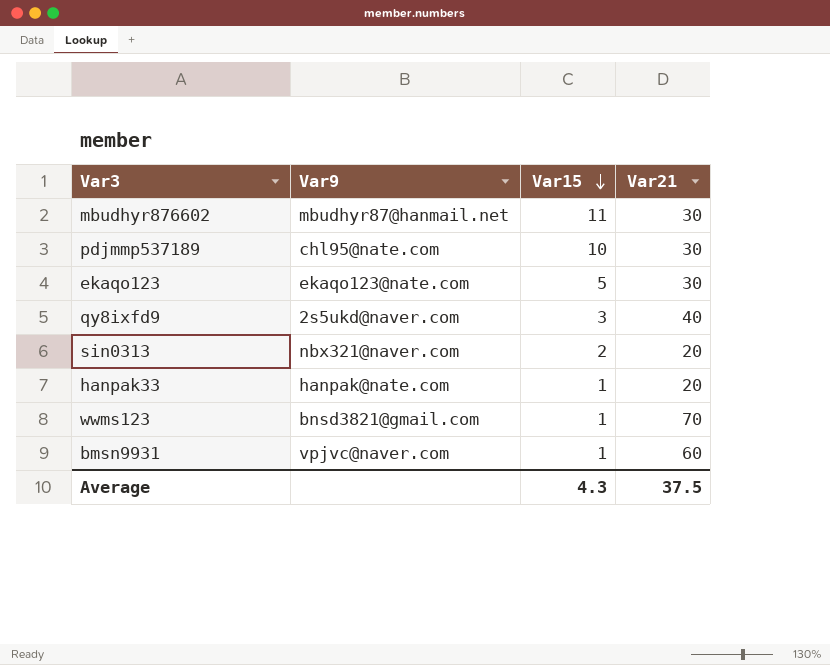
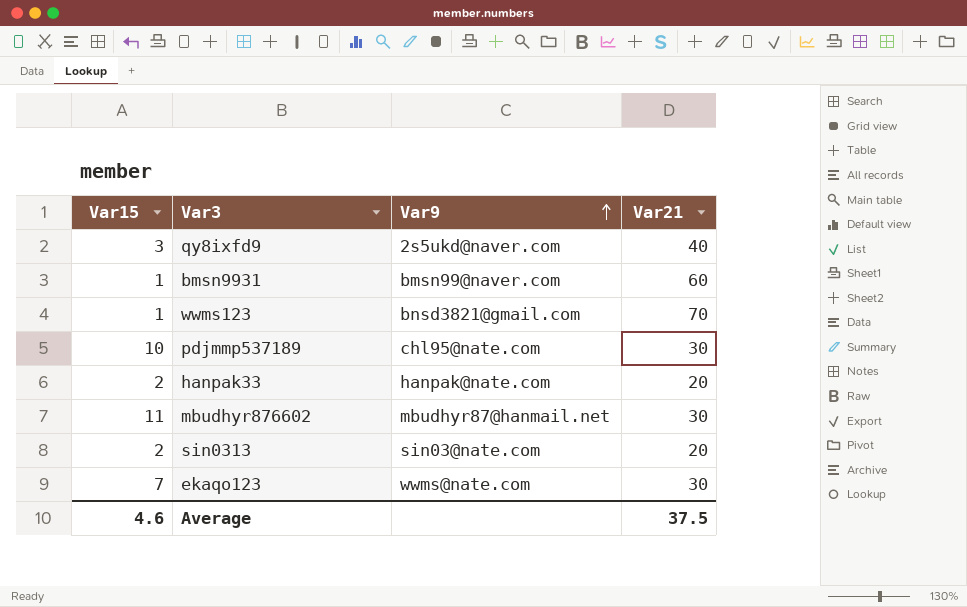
row order: Var15 descending -> Var9 ascending
column Var15 | position: 3 -> 1
bmsn9931 | Var9: vpjvc@naver.com -> bmsn99@naver.com
hanpak33 | Var15: 1 -> 2
sin0313 | Var9: nbx321@naver.com -> sin03@nate.com
ekaqo123 | Var15: 5 -> 7
ekaqo123 | Var9: ekaqo123@nate.com -> wwms@nate.com
Average | Var15: 4.3 -> 4.6

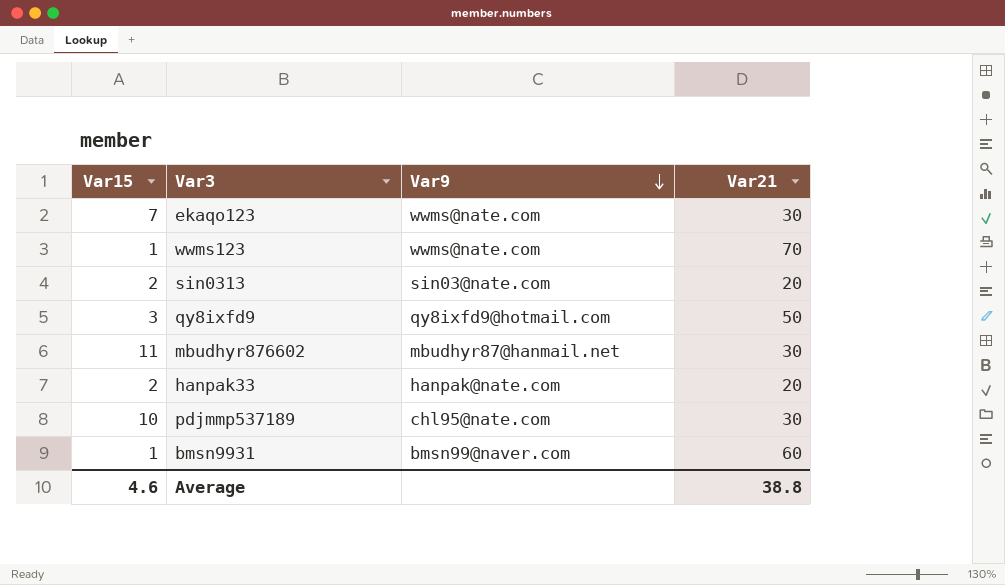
row order: Var9 ascending -> Var9 descending
wwms123 | Var9: bnsd3821@gmail.com -> wwms@nate.com
qy8ixfd9 | Var9: 2s5ukd@naver.com -> qy8ixfd9@hotmail.com
qy8ixfd9 | Var21: 40 -> 50
Average | Var21: 37.5 -> 38.8

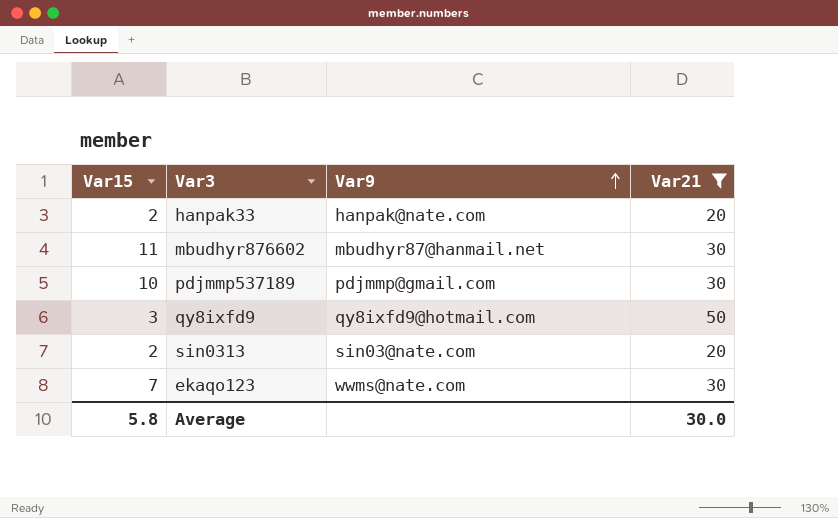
filter: none -> Var21 <= 50
row order: Var9 descending -> Var9 ascending
pdjmmp537189 | Var9: chl95@nate.com -> pdjmmp@gmail.com
Average | Var15: 4.6 -> 5.8
Average | Var21: 38.8 -> 30.0

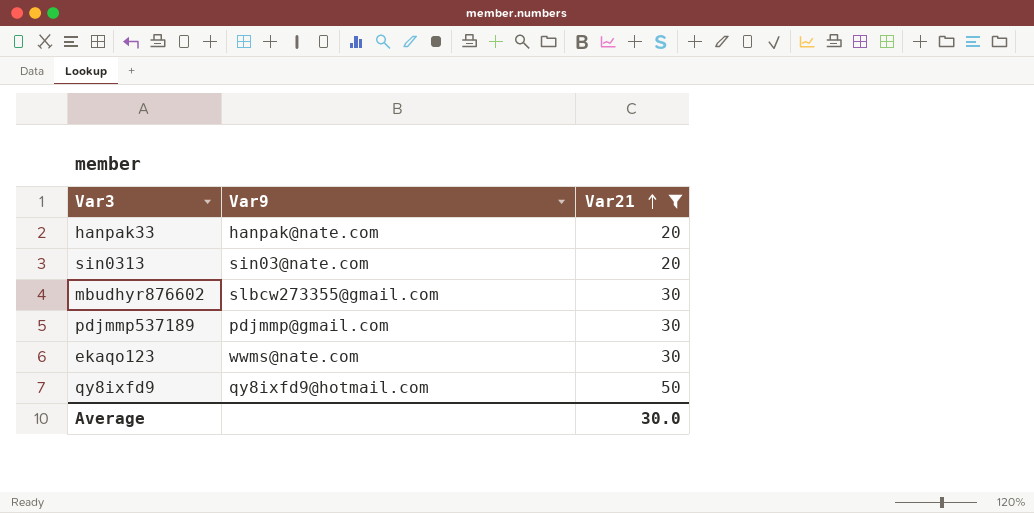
row order: Var9 ascending -> Var21 ascending
column Var15 | position: 1 -> none
mbudhyr876602 | Var9: mbudhyr87@hanmail.net -> slbcw273355@gmail.com

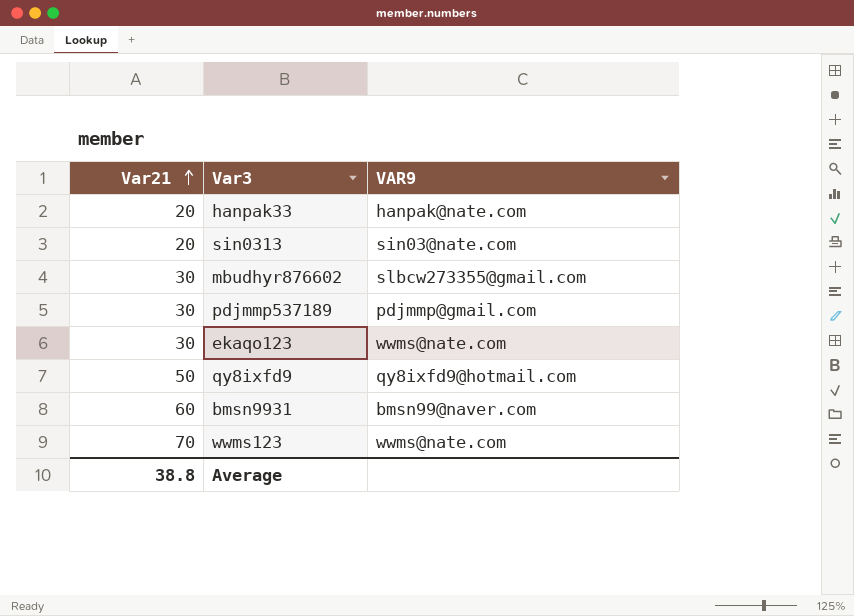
filter: Var21 <= 50 -> none
column Var21 | position: 3 -> 1
column name: Var9 -> VAR9
Average | Var21: 30.0 -> 38.8

